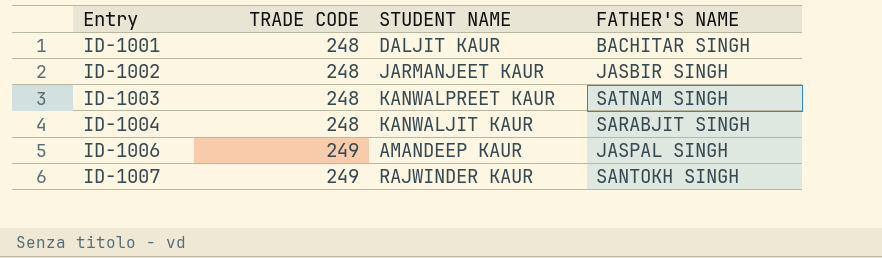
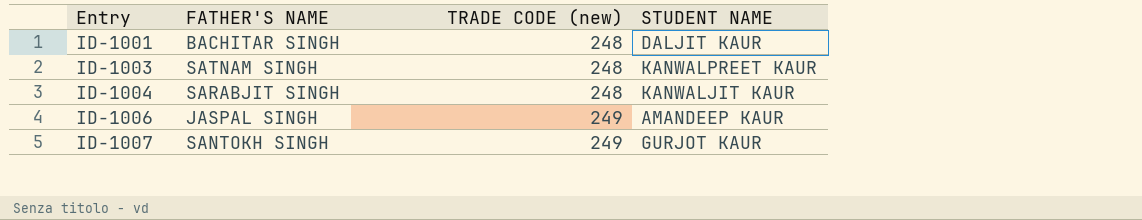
column FATHER'S NAME | position: 4 -> 2
column name: TRADE CODE -> TRADE CODE (new)
row ID-1002: 248 | JARMANJEET KAUR | JASBIR SINGH -> none
ID-1007 | STUDENT NAME: RAJWINDER KAUR -> GURJOT KAUR

